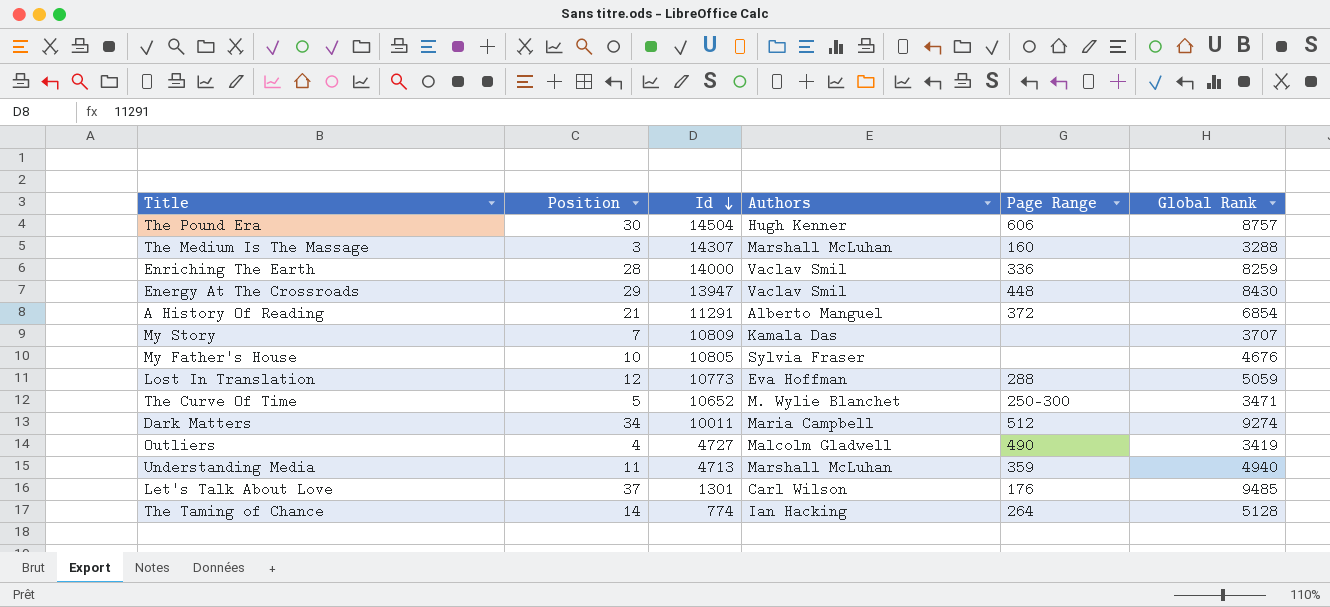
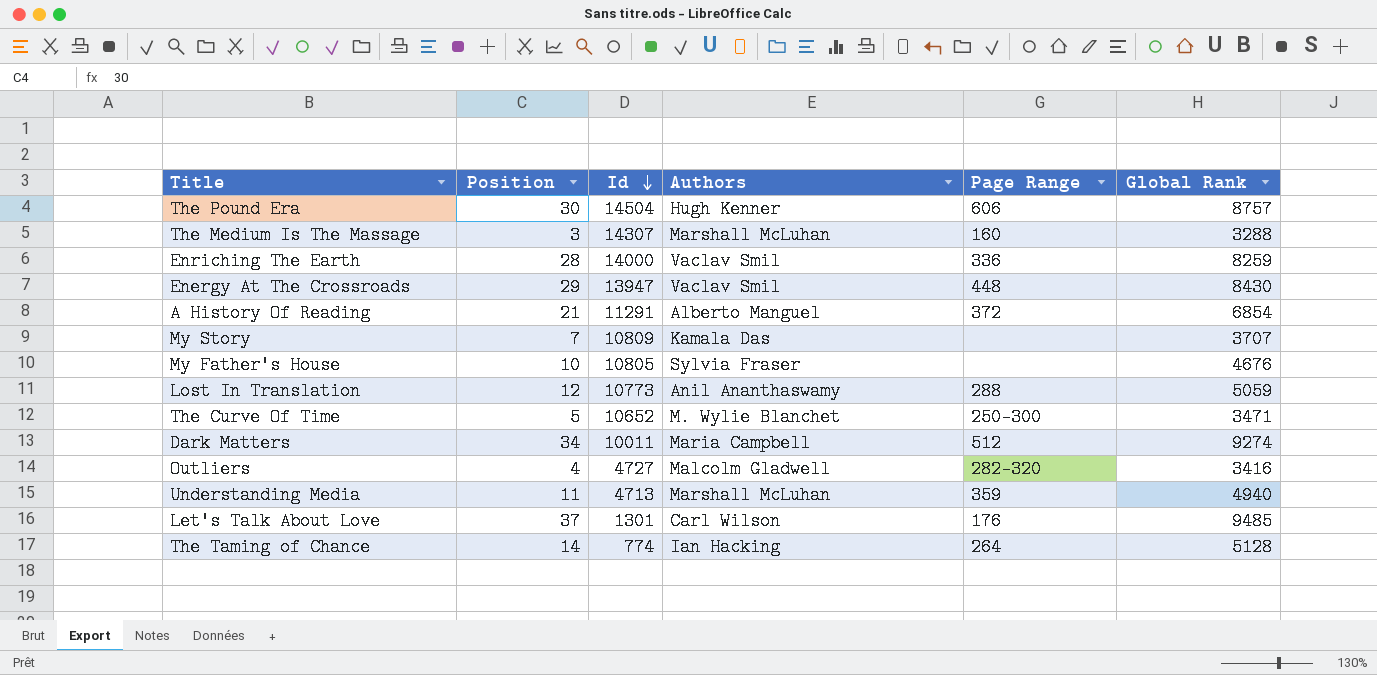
Lost In Translation | Authors: Eva Hoffman -> Anil Ananthaswamy
Outliers | Page Range: 490 -> 282-320
Outliers | Global Rank: 3419 -> 3416

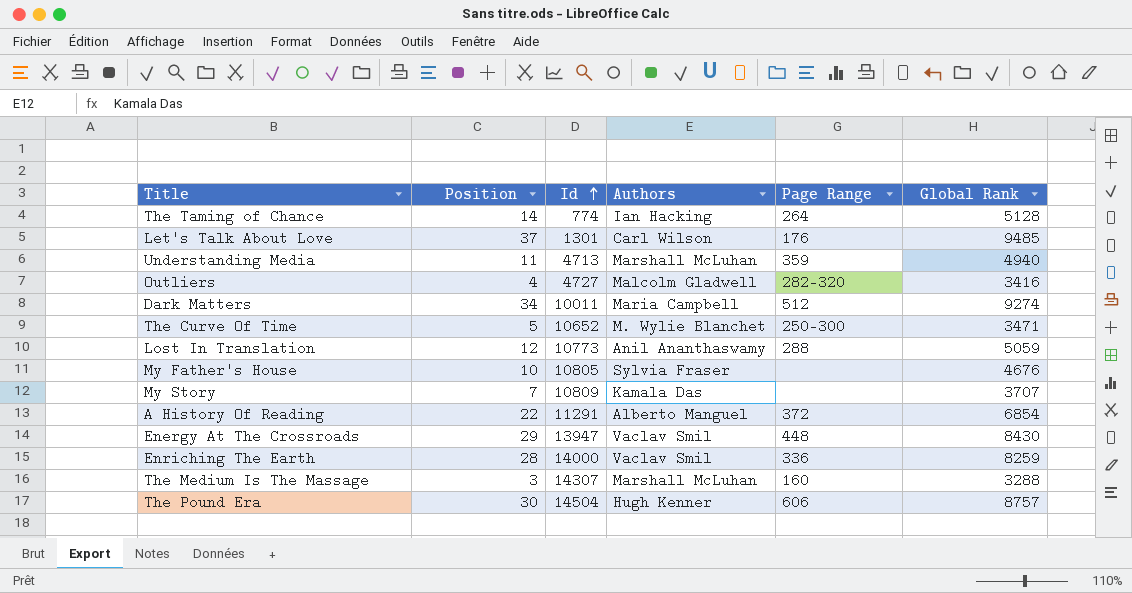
row order: Id descending -> Id ascending
A History Of Reading | Position: 21 -> 22

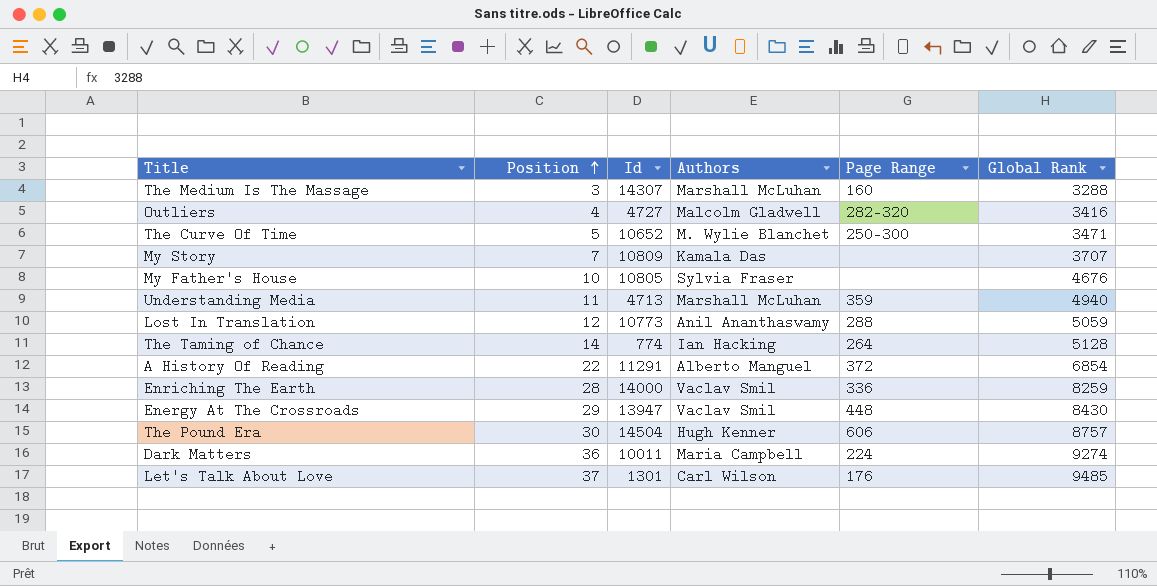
row order: Id ascending -> Position ascending
Dark Matters | Position: 34 -> 36
Dark Matters | Page Range: 512 -> 224

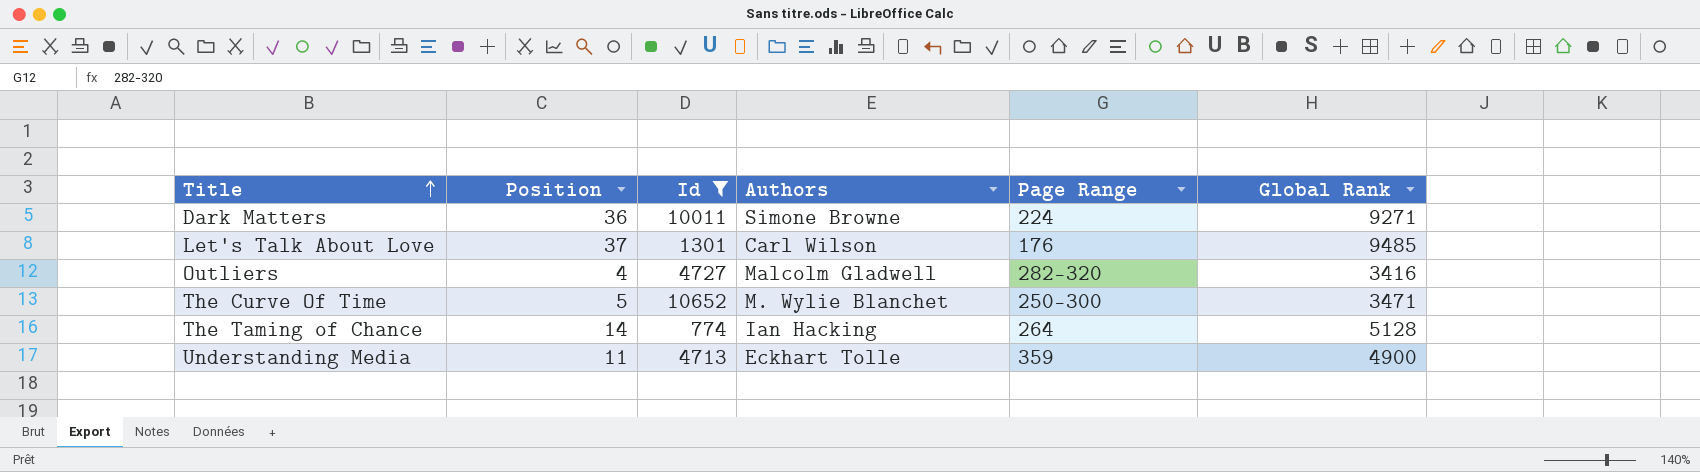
filter: none -> Id <= 10652
row order: Position ascending -> Title ascending
Dark Matters | Authors: Maria Campbell -> Simone Browne
Dark Matters | Global Rank: 9274 -> 9271
Understanding Media | Authors: Marshall McLuhan -> Eckhart Tolle
Understanding Media | Global Rank: 4940 -> 4900

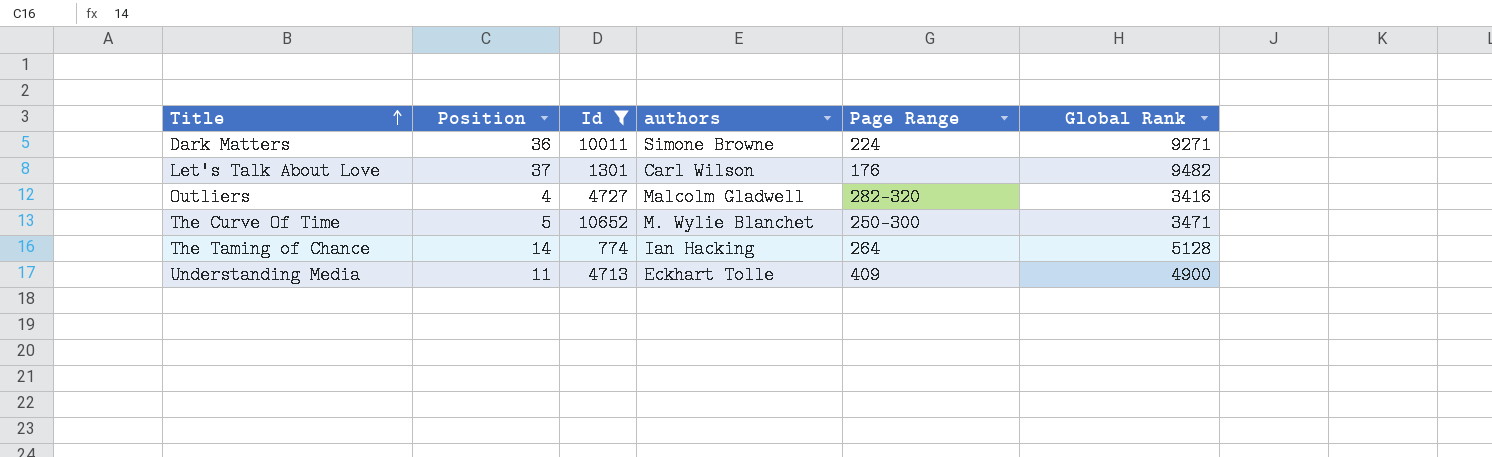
column name: Authors -> authors
Let's Talk About Love | Global Rank: 9485 -> 9482
Understanding Media | Page Range: 359 -> 409

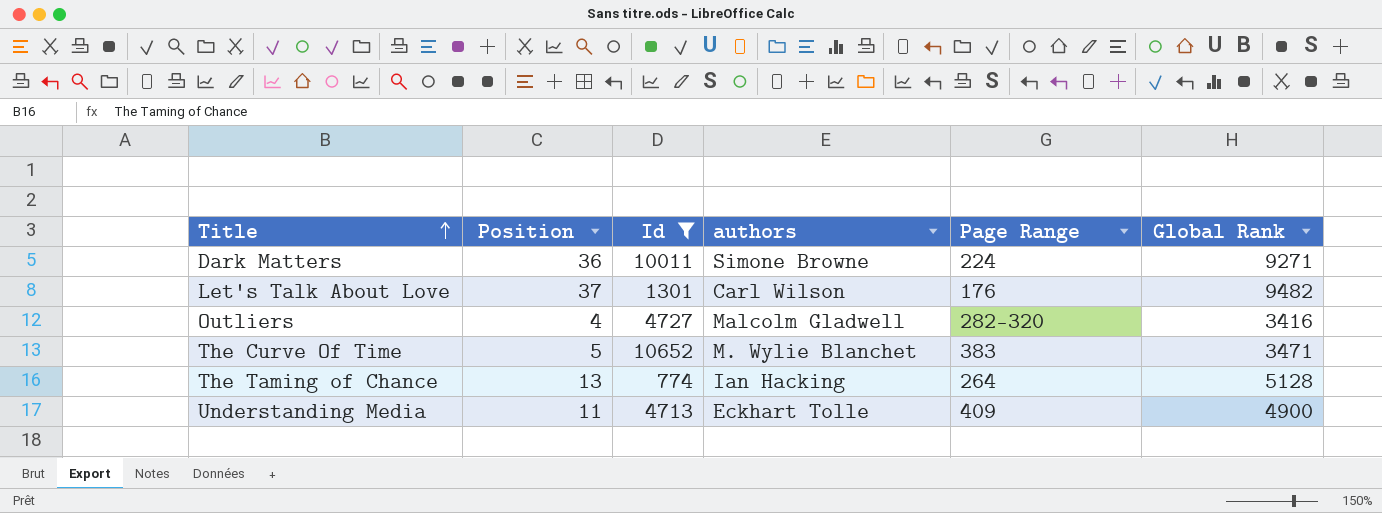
The Curve Of Time | Page Range: 250-300 -> 383
The Taming of Chance | Position: 14 -> 13

